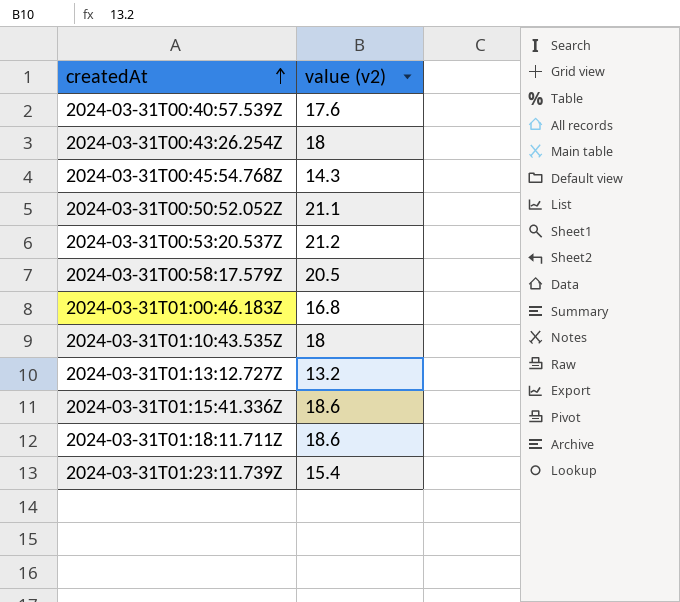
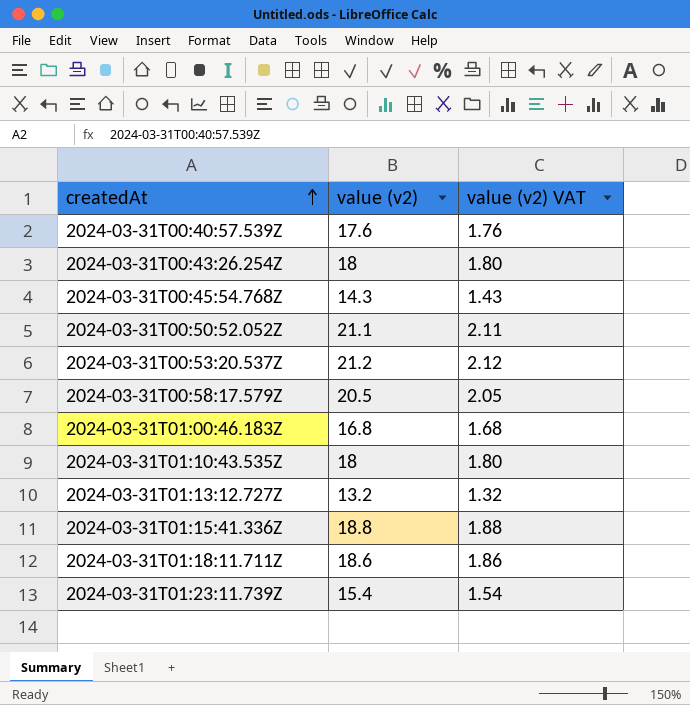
column value (v2) VAT | formula: none -> [value (v2)] * 0.1
2024-03-31T01:15:41.336Z | value (v2): 18.6 -> 18.8

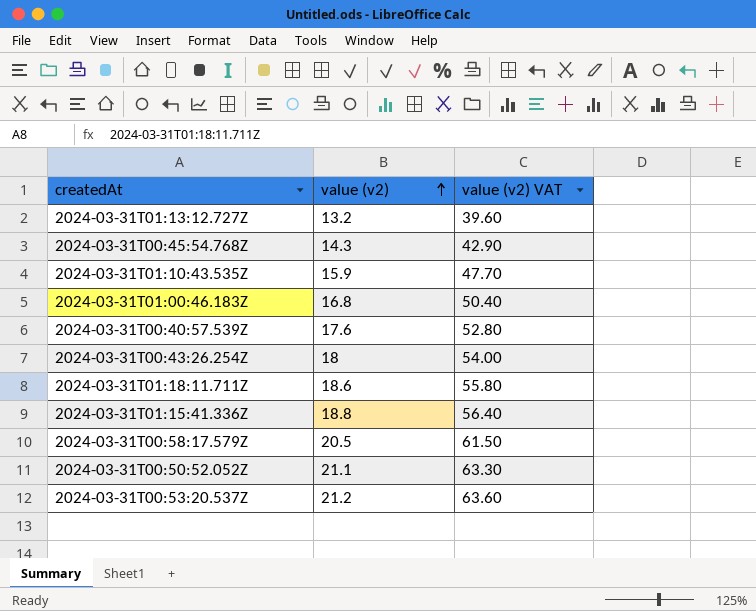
row order: createdAt ascending -> value (v2) ascending
column value (v2) VAT | formula: [value (v2)] * 0.1 -> [value (v2)] * 3
row 2024-03-31T01:23:11.739Z: 15.4 | 1.54 -> none
2024-03-31T01:10:43.535Z | value (v2): 18 -> 15.9

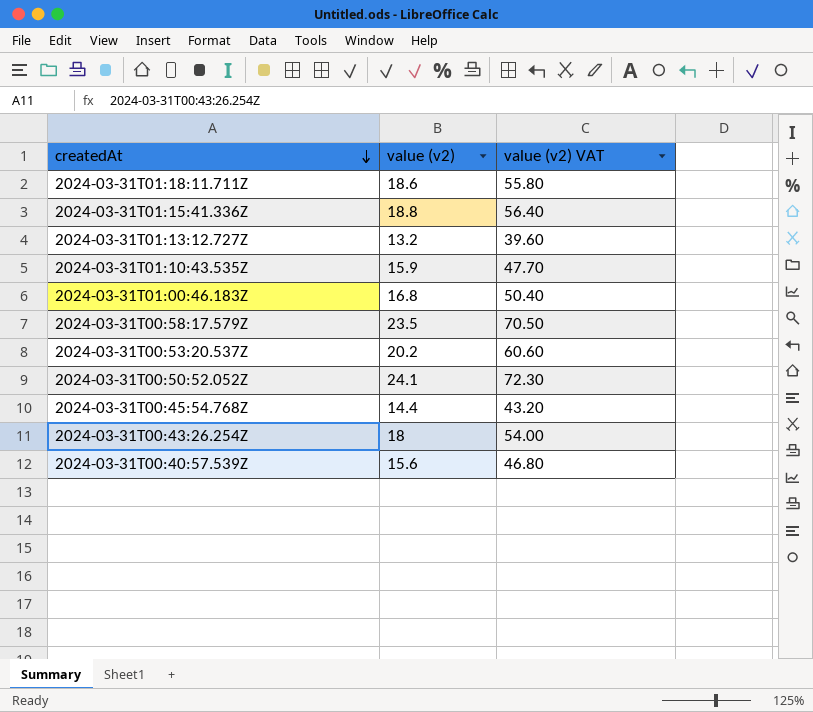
row order: value (v2) ascending -> createdAt descending
2024-03-31T00:58:17.579Z | value (v2): 20.5 -> 23.5
2024-03-31T00:58:17.579Z | value (v2) VAT: 61.50 -> 70.50
2024-03-31T00:53:20.537Z | value (v2): 21.2 -> 20.2
2024-03-31T00:53:20.537Z | value (v2) VAT: 63.60 -> 60.60
2024-03-31T00:50:52.052Z | value (v2): 21.1 -> 24.1
2024-03-31T00:50:52.052Z | value (v2) VAT: 63.30 -> 72.30
2024-03-31T00:45:54.768Z | value (v2): 14.3 -> 14.4
2024-03-31T00:45:54.768Z | value (v2) VAT: 42.90 -> 43.20
2024-03-31T00:40:57.539Z | value (v2): 17.6 -> 15.6
2024-03-31T00:40:57.539Z | value (v2) VAT: 52.80 -> 46.80

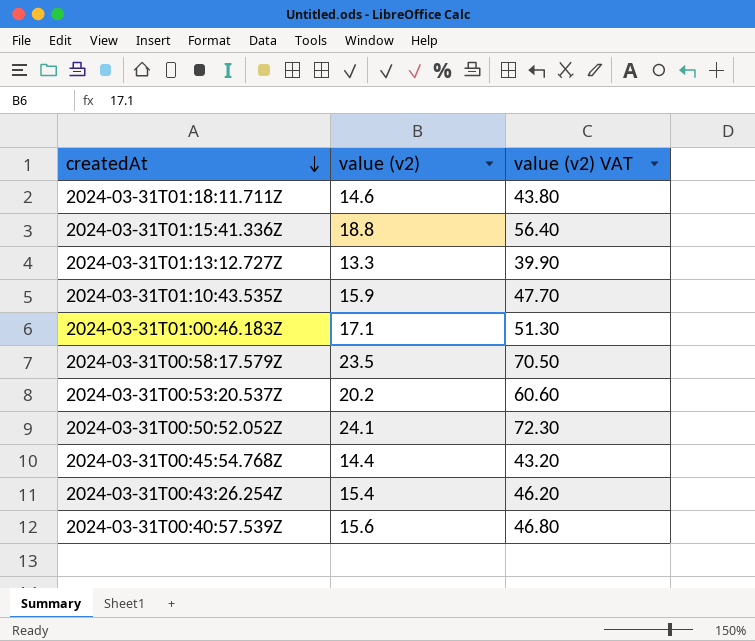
2024-03-31T01:18:11.711Z | value (v2): 18.6 -> 14.6
2024-03-31T01:18:11.711Z | value (v2) VAT: 55.80 -> 43.80
2024-03-31T01:13:12.727Z | value (v2): 13.2 -> 13.3
2024-03-31T01:13:12.727Z | value (v2) VAT: 39.60 -> 39.90
2024-03-31T01:00:46.183Z | value (v2): 16.8 -> 17.1
2024-03-31T01:00:46.183Z | value (v2) VAT: 50.40 -> 51.30
2024-03-31T00:43:26.254Z | value (v2): 18 -> 15.4
2024-03-31T00:43:26.254Z | value (v2) VAT: 54.00 -> 46.20

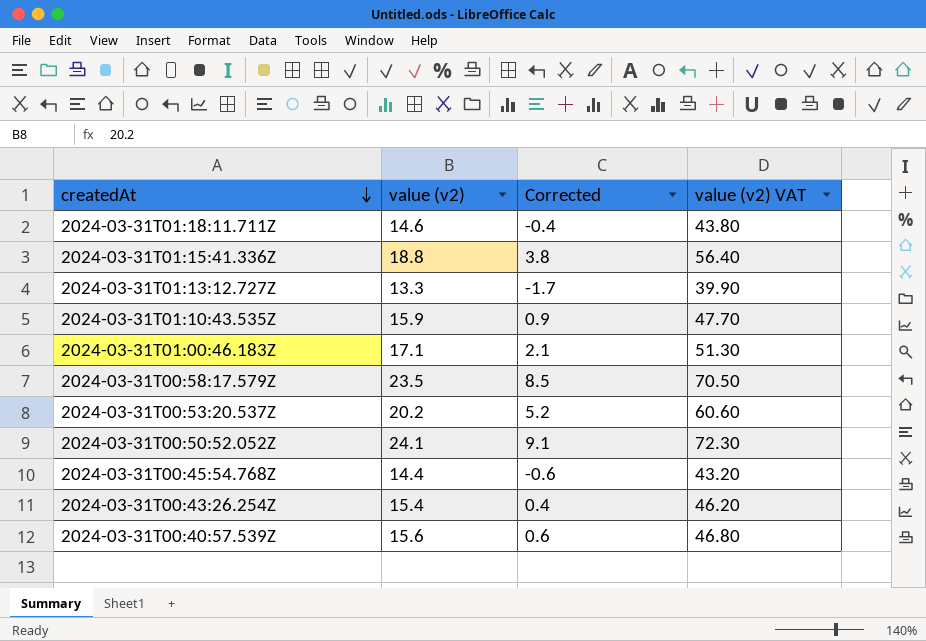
column Corrected | formula: none -> [value (v2)] - 15

